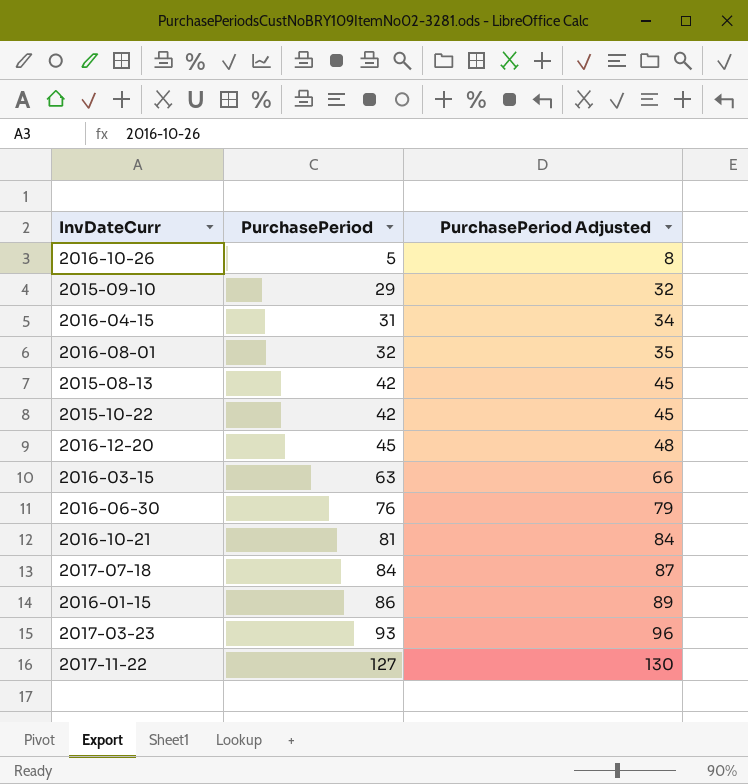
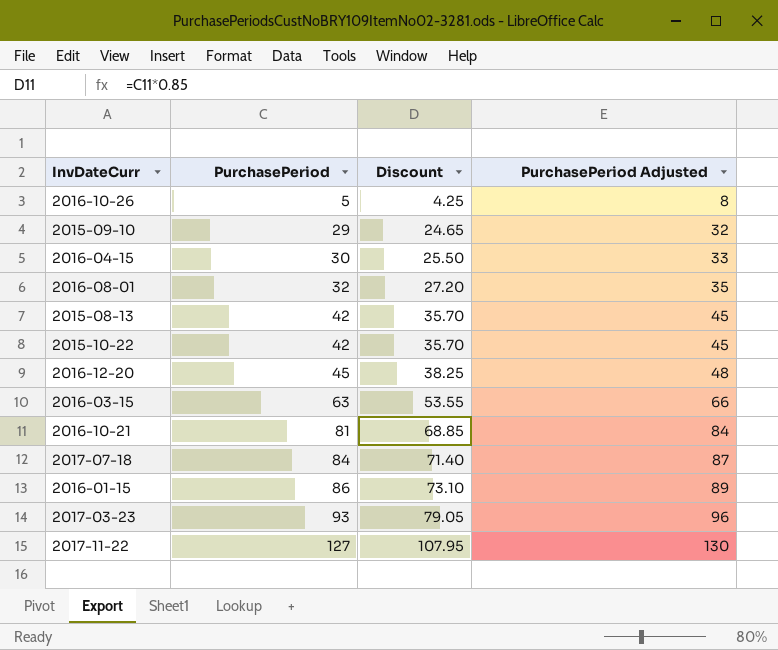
column Discount | formula: none -> [PurchasePeriod] * 0.85
row 2016-06-30: 76 | 79 -> none
2016-04-15 | PurchasePeriod: 31 -> 30
2016-04-15 | PurchasePeriod Adjusted: 34 -> 33

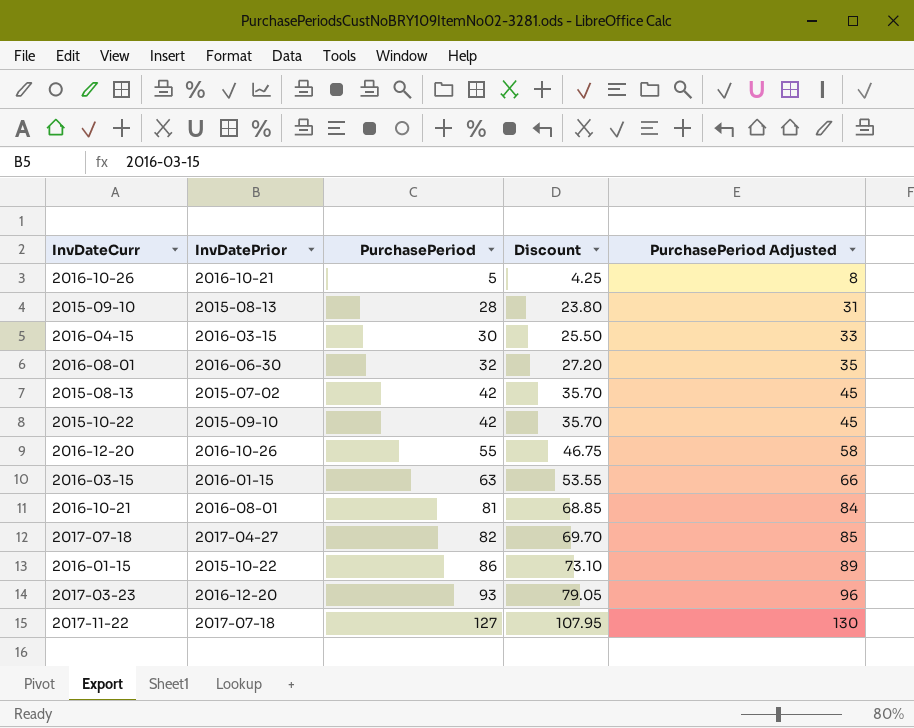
column InvDatePrior | position: none -> 2
2015-09-10 | PurchasePeriod: 29 -> 28
2015-09-10 | Discount: 24.65 -> 23.80
2015-09-10 | PurchasePeriod Adjusted: 32 -> 31
2016-12-20 | PurchasePeriod: 45 -> 55
2016-12-20 | Discount: 38.25 -> 46.75
2016-12-20 | PurchasePeriod Adjusted: 48 -> 58
2017-07-18 | PurchasePeriod: 84 -> 82
2017-07-18 | Discount: 71.40 -> 69.70
2017-07-18 | PurchasePeriod Adjusted: 87 -> 85

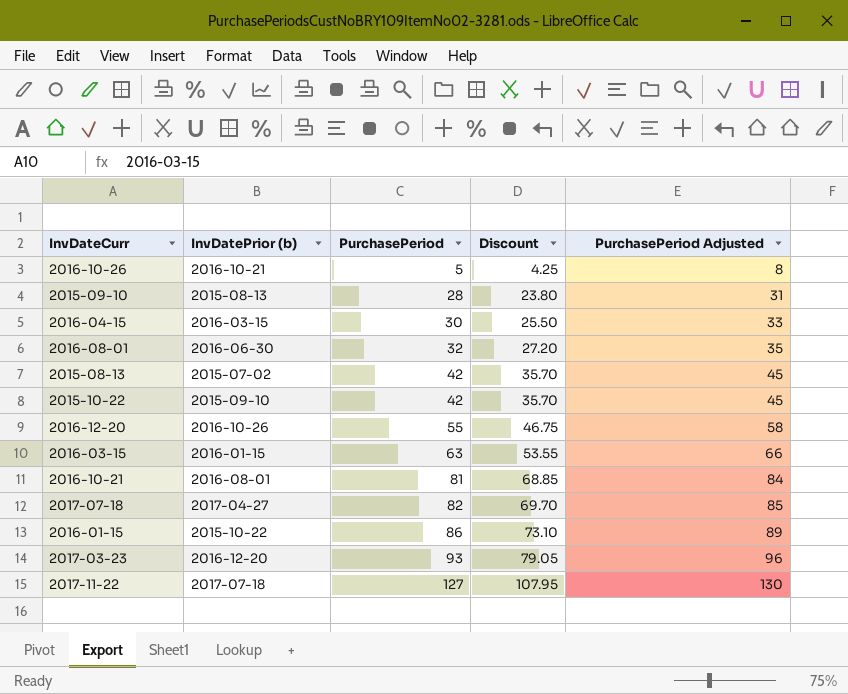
column name: InvDatePrior -> InvDatePrior (b)

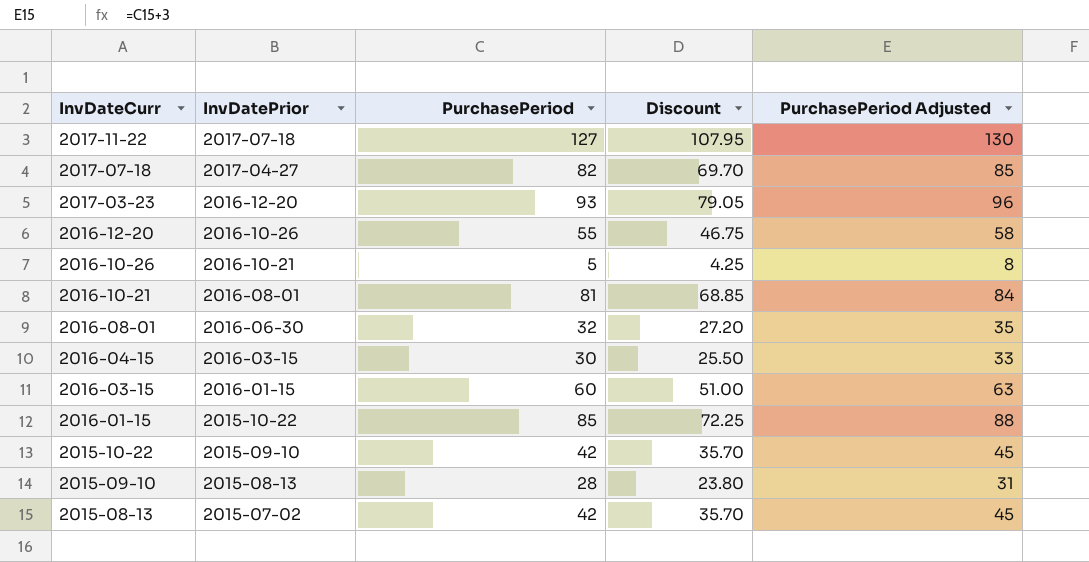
row order: PurchasePeriod ascending -> InvDateCurr descending
column name: InvDatePrior (b) -> InvDatePrior
2016-03-15 | PurchasePeriod: 63 -> 60
2016-03-15 | Discount: 53.55 -> 51.00
2016-03-15 | PurchasePeriod Adjusted: 66 -> 63
2016-01-15 | PurchasePeriod: 86 -> 85
2016-01-15 | Discount: 73.10 -> 72.25
2016-01-15 | PurchasePeriod Adjusted: 89 -> 88

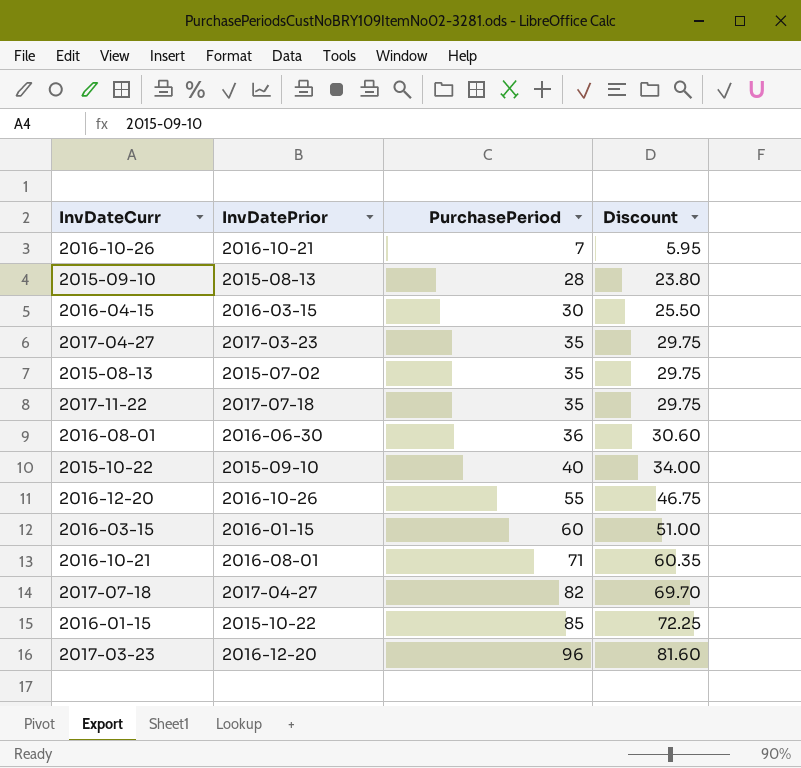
row order: InvDateCurr descending -> PurchasePeriod ascending
column PurchasePeriod Adjusted | formula: [PurchasePeriod] + 3 -> none
2016-10-26 | PurchasePeriod: 5 -> 7
2016-10-26 | Discount: 4.25 -> 5.95
row 2017-04-27: none -> 2017-03-23 | 35 | 29.75
2015-08-13 | PurchasePeriod: 42 -> 35
2015-08-13 | Discount: 35.70 -> 29.75
2017-11-22 | PurchasePeriod: 127 -> 35
2017-11-22 | Discount: 107.95 -> 29.75
2016-08-01 | PurchasePeriod: 32 -> 36
2016-08-01 | Discount: 27.20 -> 30.60
2015-10-22 | PurchasePeriod: 42 -> 40
2015-10-22 | Discount: 35.70 -> 34.00
2016-10-21 | PurchasePeriod: 81 -> 71
2016-10-21 | Discount: 68.85 -> 60.35
2017-03-23 | PurchasePeriod: 93 -> 96
2017-03-23 | Discount: 79.05 -> 81.60

